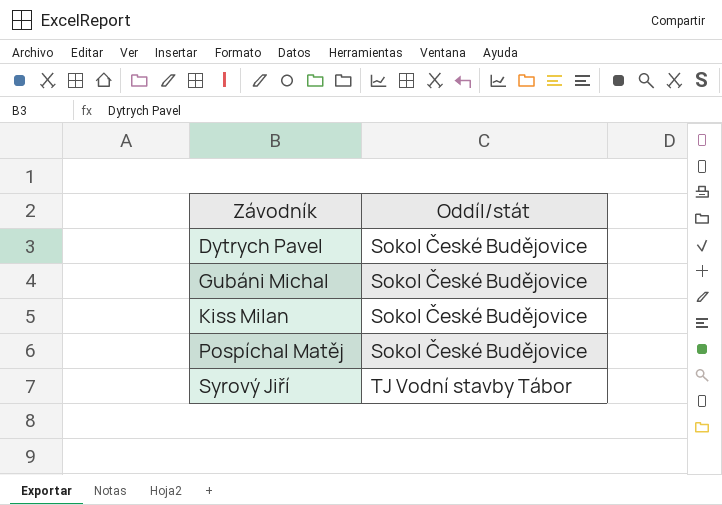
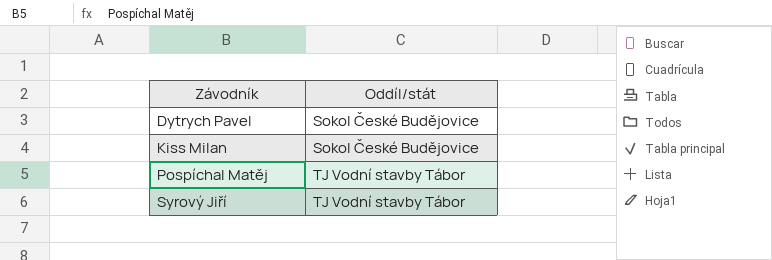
row Gubáni Michal: Sokol České Budějovice -> none
Pospíchal Matěj | Oddíl/stát: Sokol České Budějovice -> TJ Vodní stavby Tábor

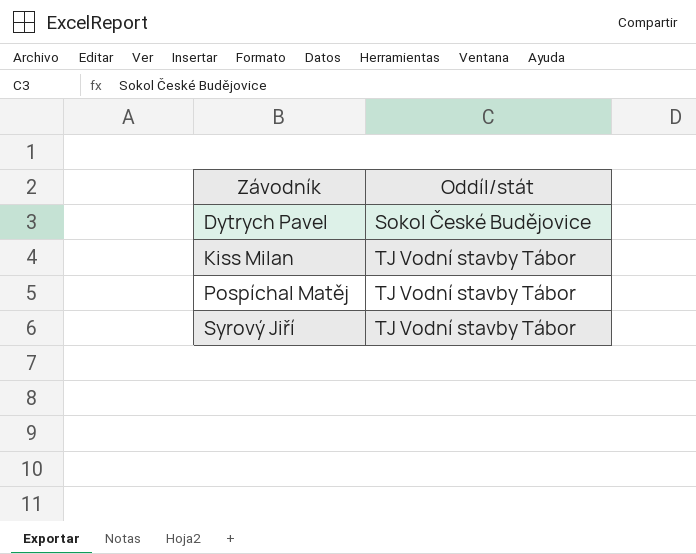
Kiss Milan | Oddíl/stát: Sokol České Budějovice -> TJ Vodní stavby Tábor

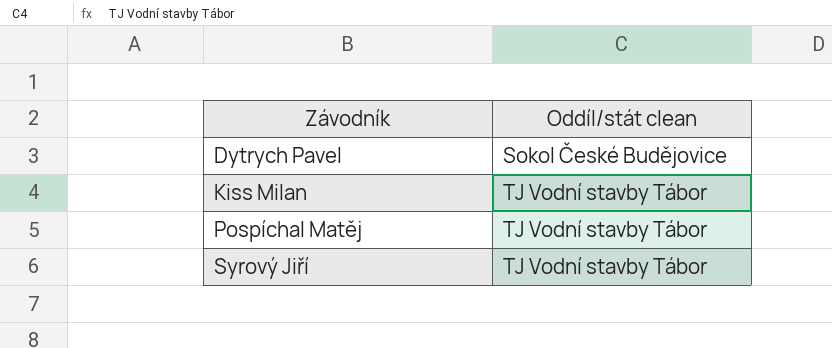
column name: Oddíl/stát -> Oddíl/stát clean

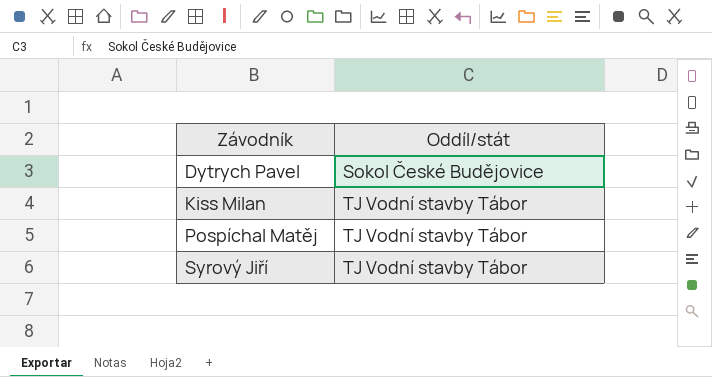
column name: Oddíl/stát clean -> Oddíl/stát

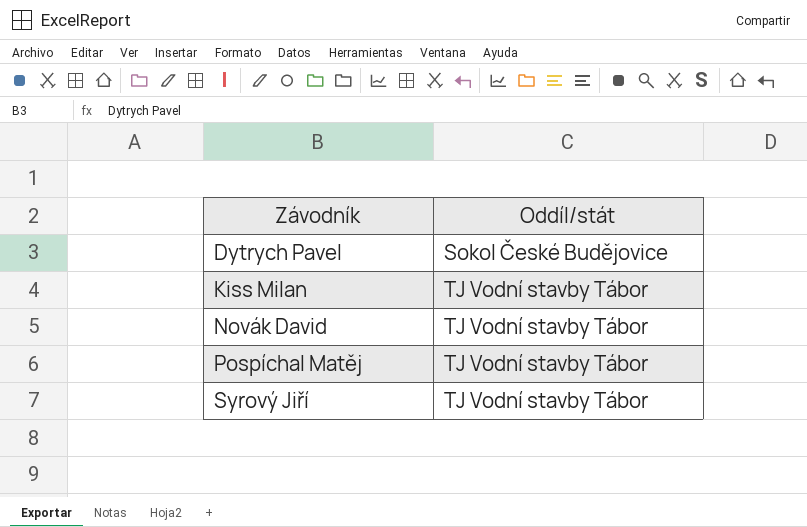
row Novák David: none -> TJ Vodní stavby Tábor

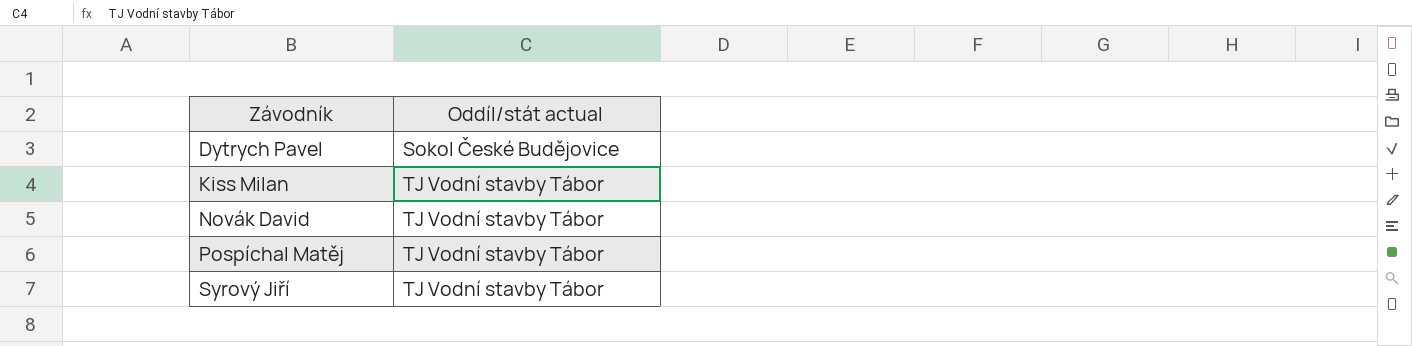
column name: Oddíl/stát -> Oddíl/stát actual

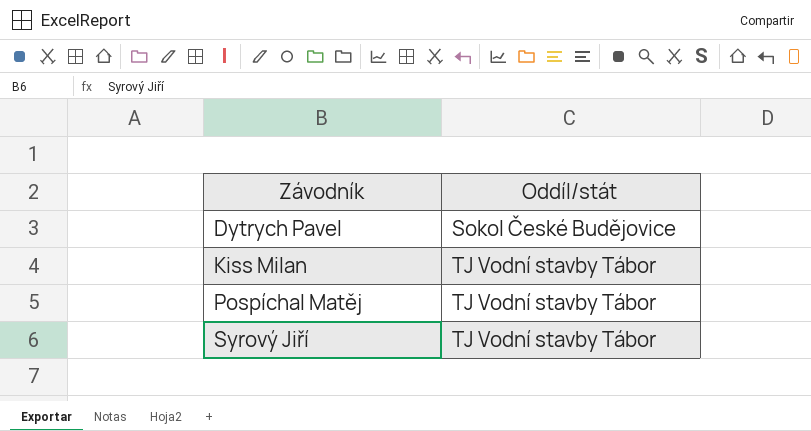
column name: Oddíl/stát actual -> Oddíl/stát
row Novák David: TJ Vodní stavby Tábor -> none

